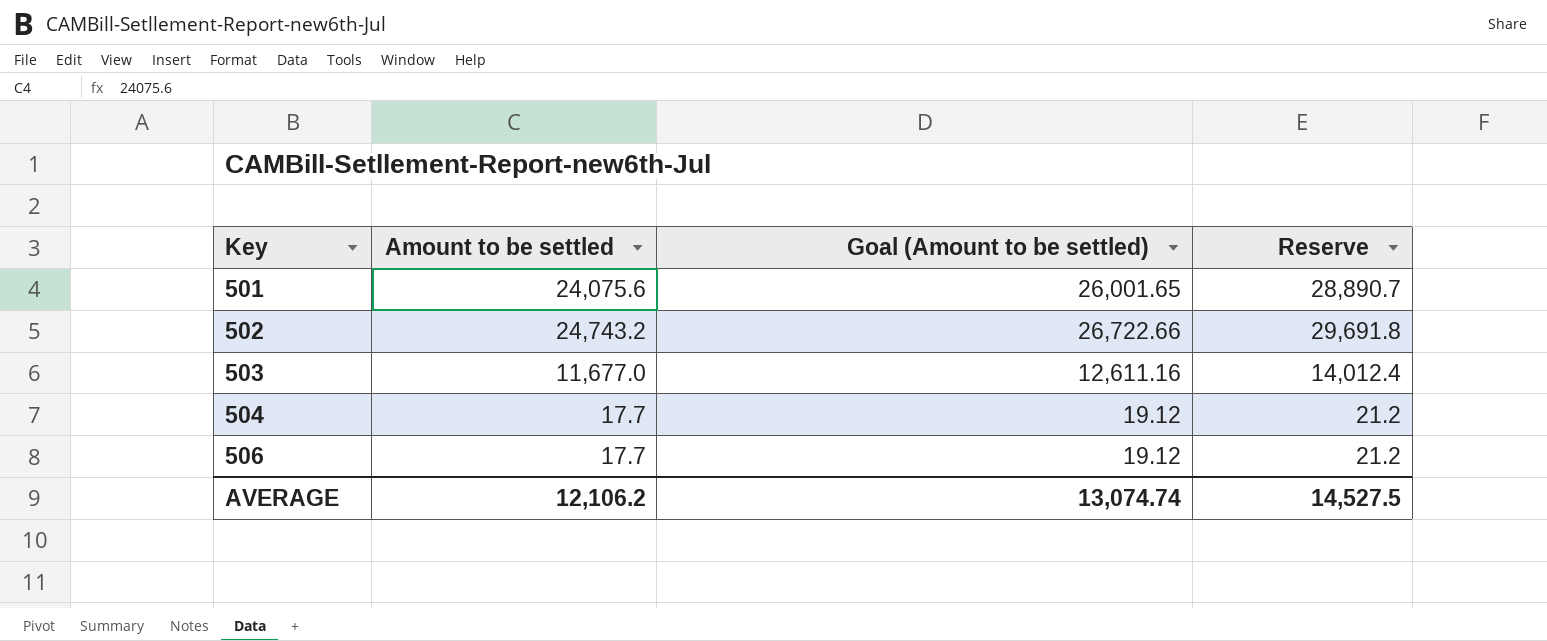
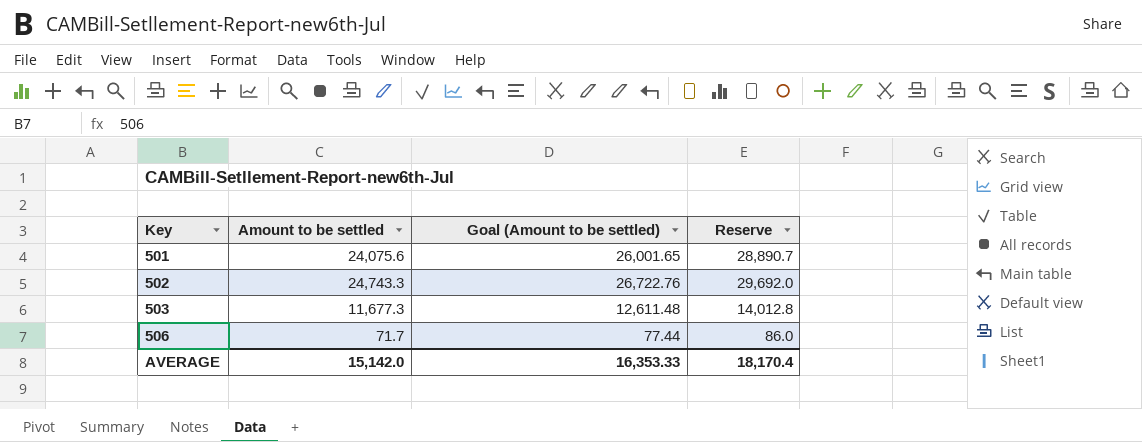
row 504: 17.7 | 19.12 | 21.2 -> none
502 | Amount to be settled: 24,743.2 -> 24,743.3
502 | Goal (Amount to be settled): 26,722.66 -> 26,722.76
502 | Reserve: 29,691.8 -> 29,692.0
503 | Amount to be settled: 11,677.0 -> 11,677.3
503 | Goal (Amount to be settled): 12,611.16 -> 12,611.48
503 | Reserve: 14,012.4 -> 14,012.8
506 | Amount to be settled: 17.7 -> 71.7
506 | Goal (Amount to be settled): 19.12 -> 77.44
506 | Reserve: 21.2 -> 86.0
AVERAGE | Amount to be settled: 12,106.2 -> 15,142.0
AVERAGE | Goal (Amount to be settled): 13,074.74 -> 16,353.33
AVERAGE | Reserve: 14,527.5 -> 18,170.4

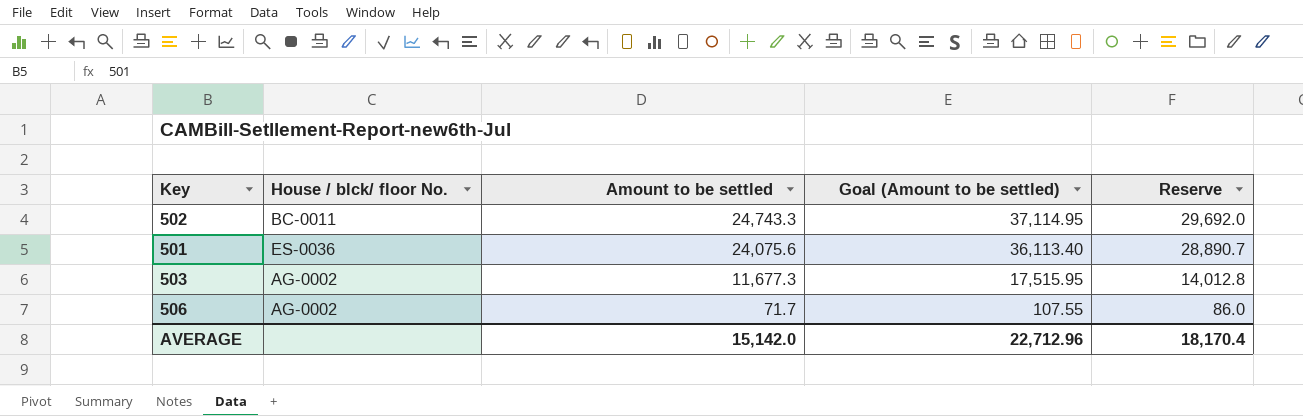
row order: Key ascending -> Amount to be settled descending
column House / blck/ floor No. | position: none -> 2
column Goal (Amount to be settled) | formula: [Amount to be settled] * 1.08 -> [Amount to be settled] * 1.5
AVERAGE | Goal (Amount to be settled): 16,353.33 -> 22,712.96

